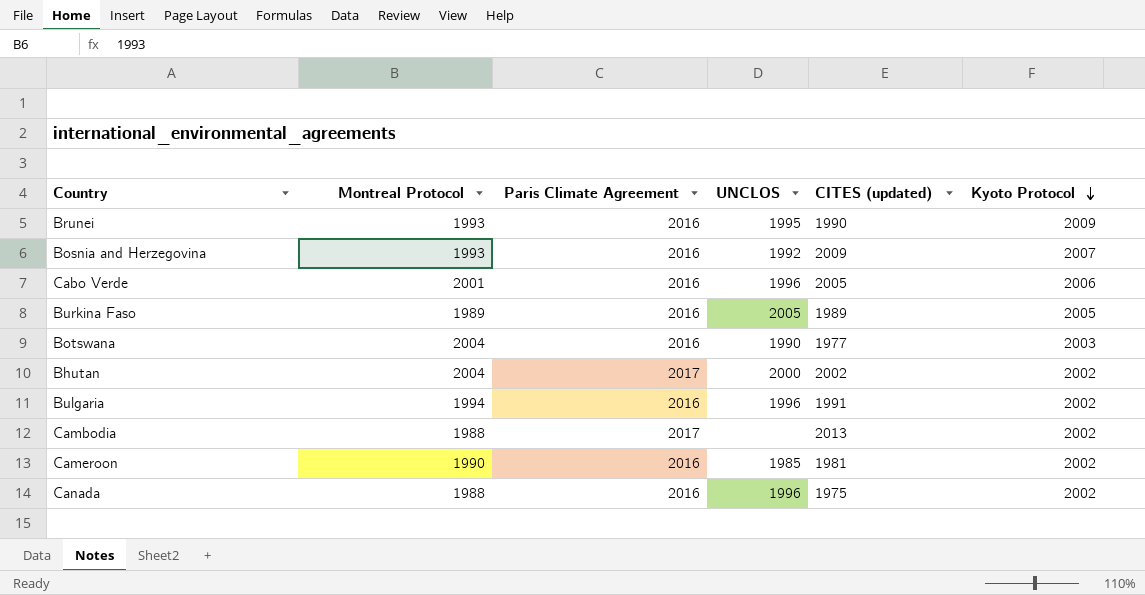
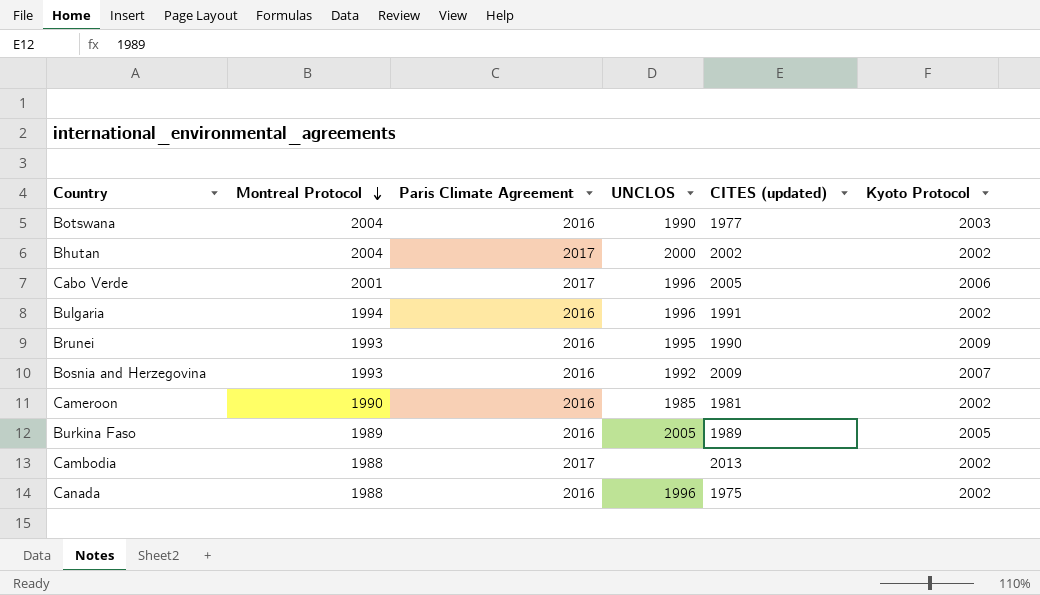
row order: Kyoto Protocol descending -> Montreal Protocol descending
Cabo Verde | Paris Climate Agreement: 2016 -> 2017

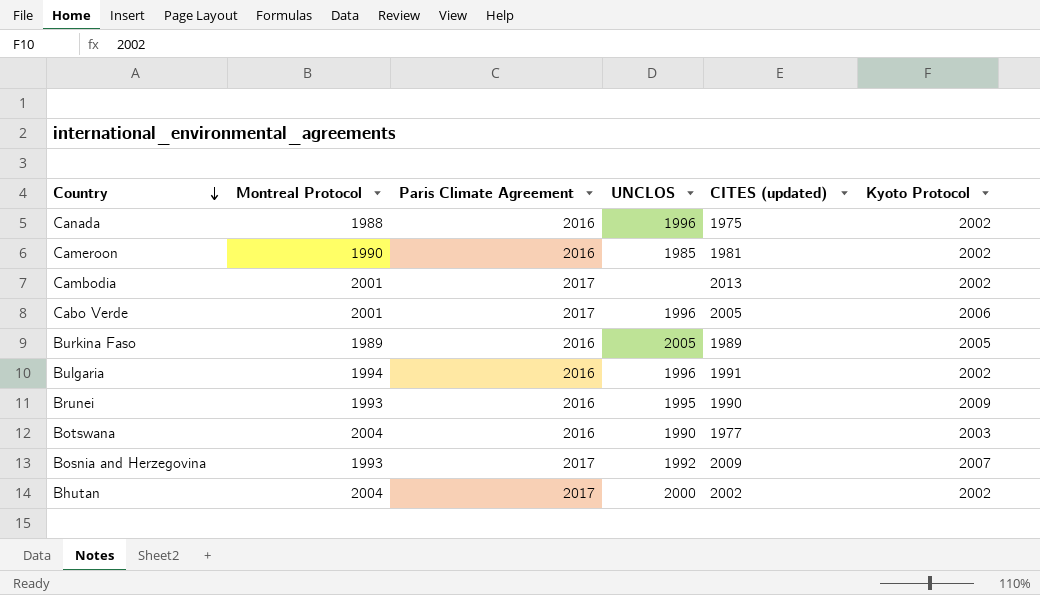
row order: Montreal Protocol descending -> Country descending
Cambodia | Montreal Protocol: 1988 -> 2001
Bosnia and Herzegovina | Paris Climate Agreement: 2016 -> 2017

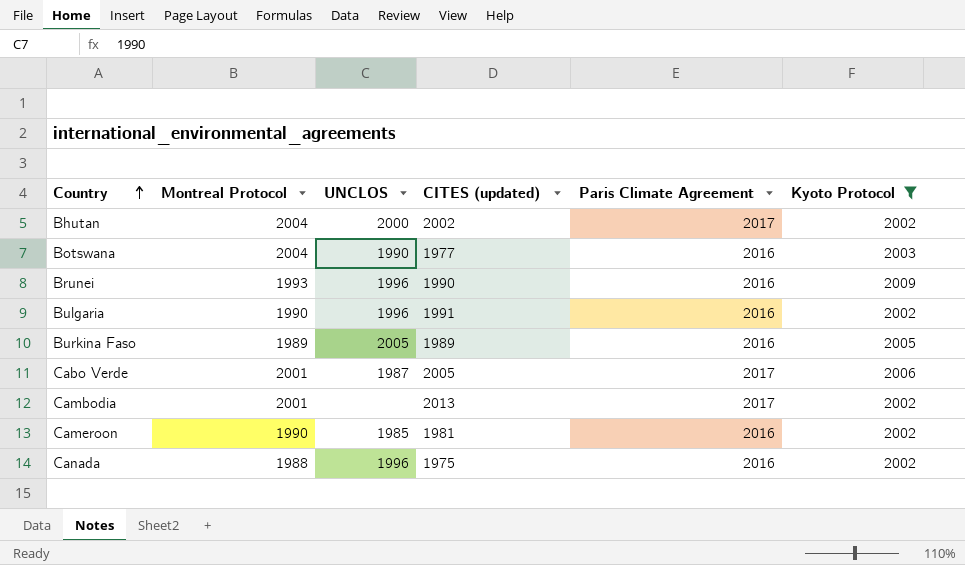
filter: none -> Kyoto Protocol != 2007
row order: Country descending -> Country ascending
column Paris Climate Agreement | position: 3 -> 5
Brunei | UNCLOS: 1995 -> 1996
Bulgaria | Montreal Protocol: 1994 -> 1990
Cabo Verde | UNCLOS: 1996 -> 1987

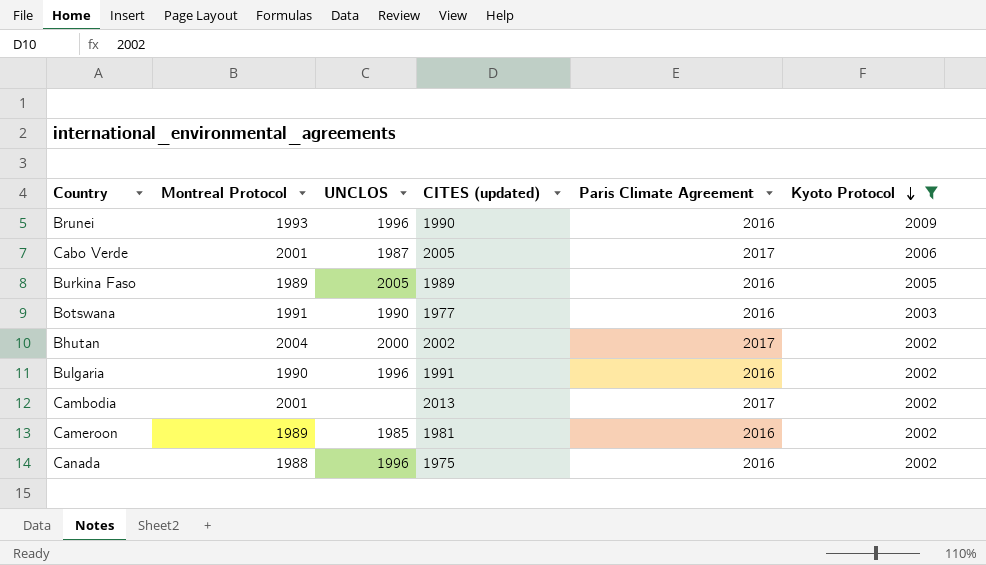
row order: Country ascending -> Kyoto Protocol descending
Botswana | Montreal Protocol: 2004 -> 1991
Cameroon | Montreal Protocol: 1990 -> 1989

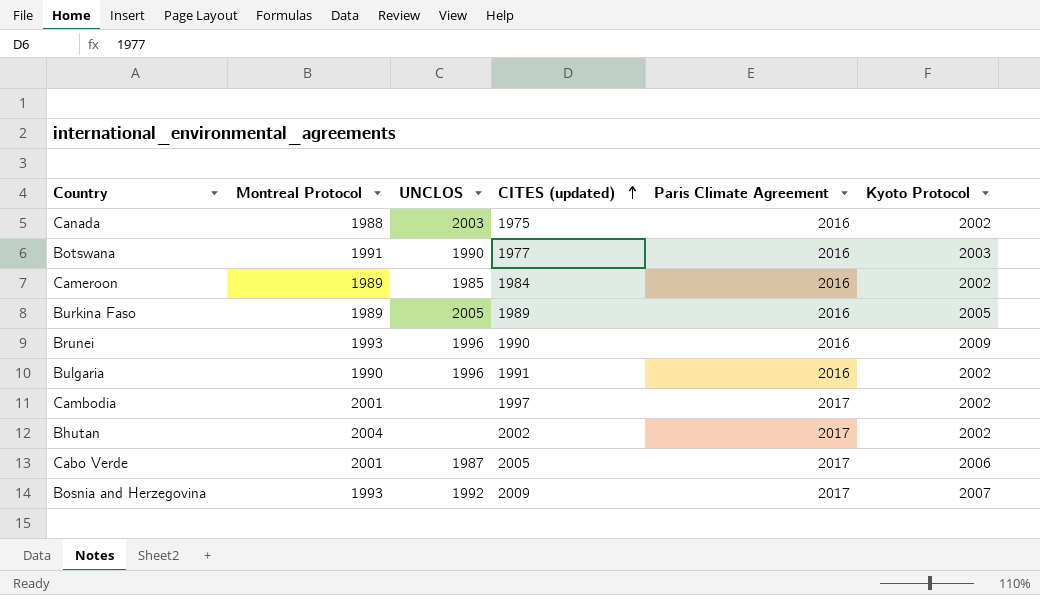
filter: Kyoto Protocol != 2007 -> none
row order: Kyoto Protocol descending -> CITES (updated) ascending
Canada | UNCLOS: 1996 -> 2003
Cameroon | CITES (updated): 1981 -> 1984
Cambodia | CITES (updated): 2013 -> 1997
Bhutan | UNCLOS: 2000 -> none

